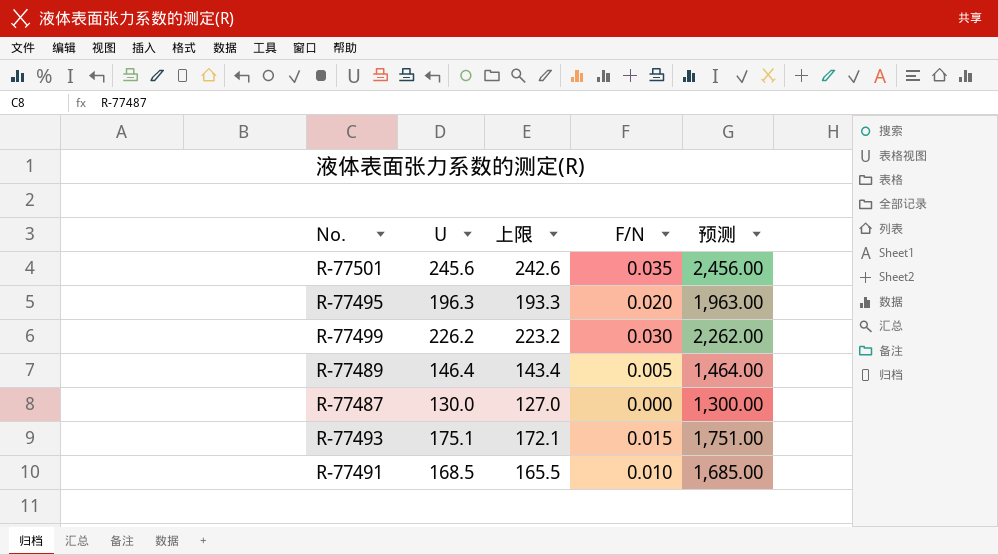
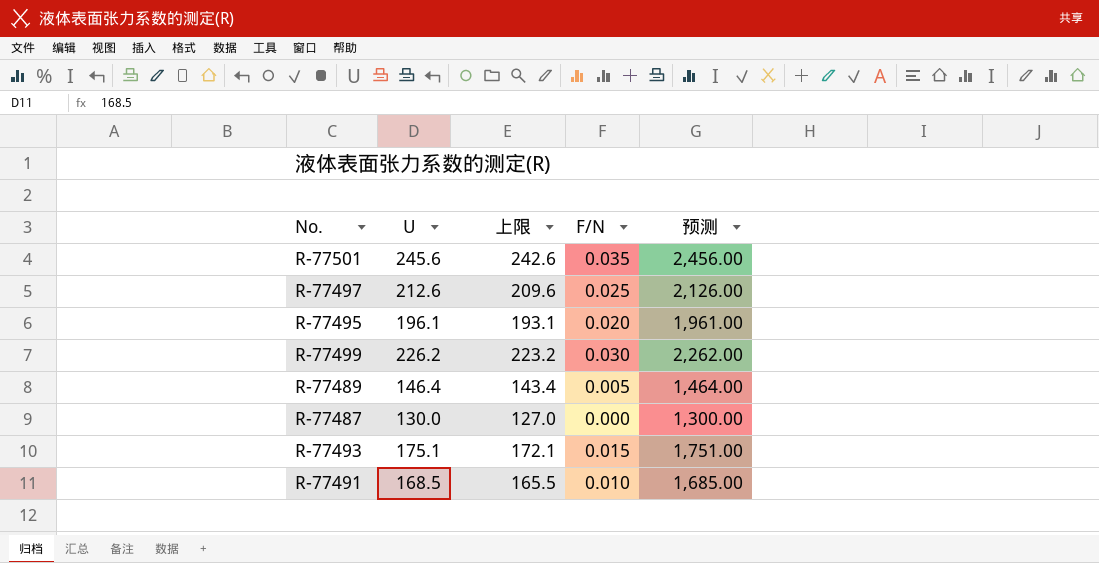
row R-77497: none -> 212.6 | 209.6 | 0.025 | 2,126.00
R-77495 | U: 196.3 -> 196.1
R-77495 | 上限: 193.3 -> 193.1
R-77495 | 预测: 1,963.00 -> 1,961.00

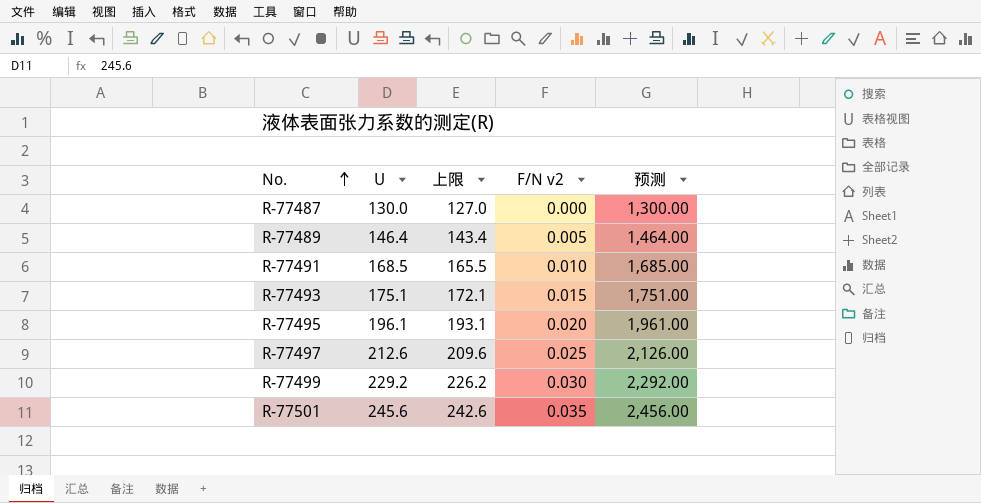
row order: none -> No. ascending
column name: F/N -> F/N v2
R-77499 | U: 226.2 -> 229.2
R-77499 | 上限: 223.2 -> 226.2
R-77499 | 预测: 2,262.00 -> 2,292.00

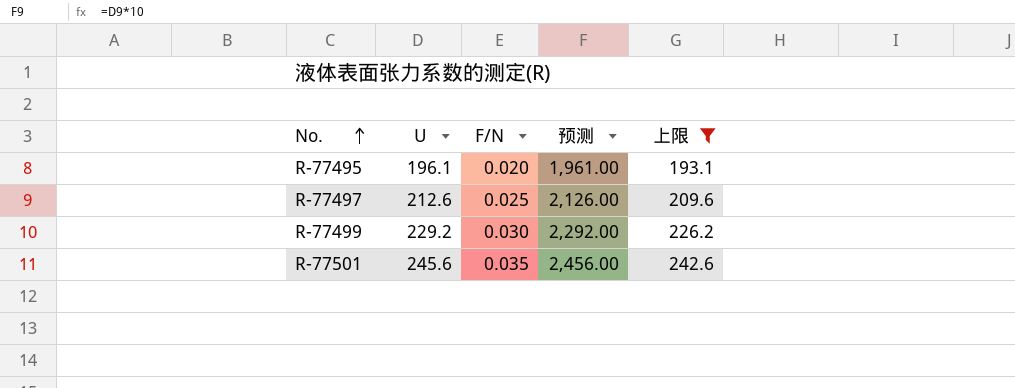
filter: none -> 上限 >= 193.1
column name: F/N v2 -> F/N
column 上限 | position: 3 -> 5

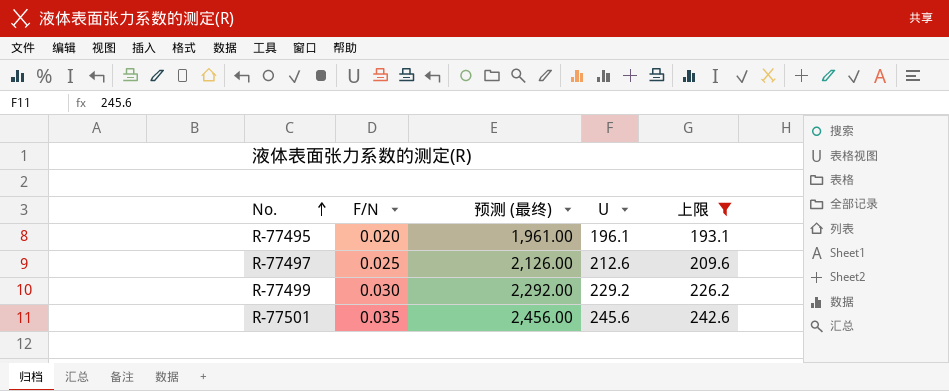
column name: 预测 -> 预测 (最终)
column U | position: 2 -> 4

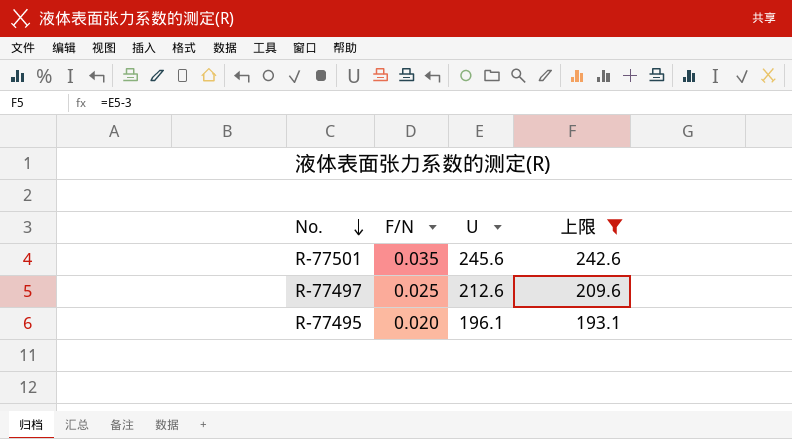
row order: No. ascending -> No. descending
column 预测 (最终) | formula: [U] * 10 -> none
row R-77499: 0.030 | 2,292.00 | 229.2 | 226.2 -> none

